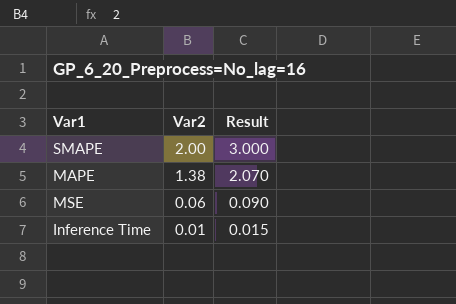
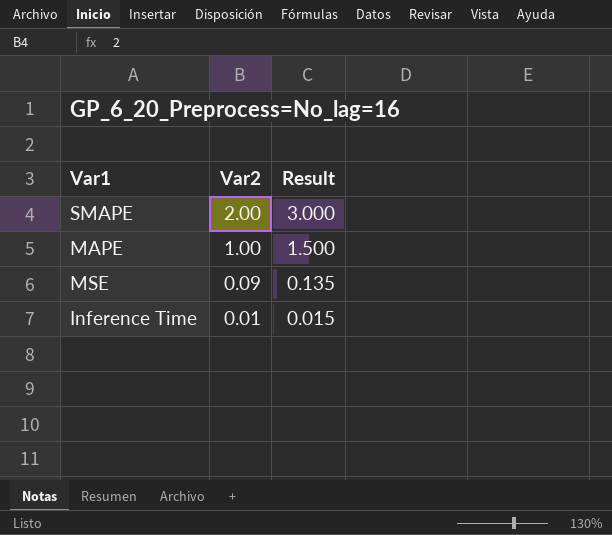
MAPE | Var2: 1.38 -> 1.00
MAPE | Result: 2.070 -> 1.500
MSE | Var2: 0.06 -> 0.09
MSE | Result: 0.090 -> 0.135

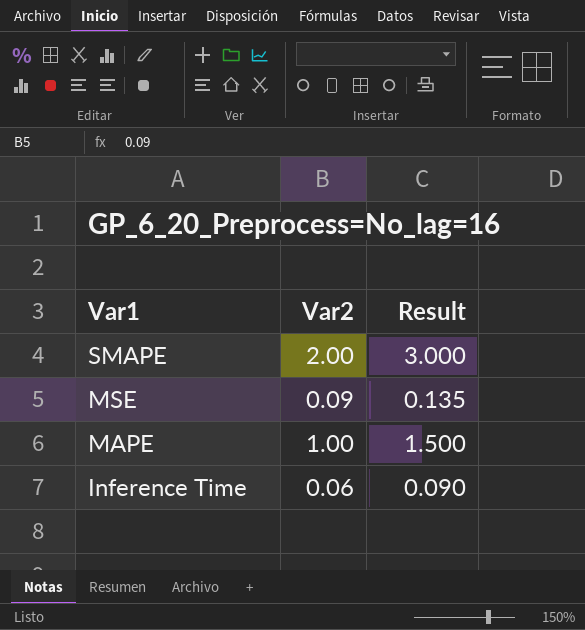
row order: Var2 descending -> Var1 descending
Inference Time | Var2: 0.01 -> 0.06
Inference Time | Result: 0.015 -> 0.090

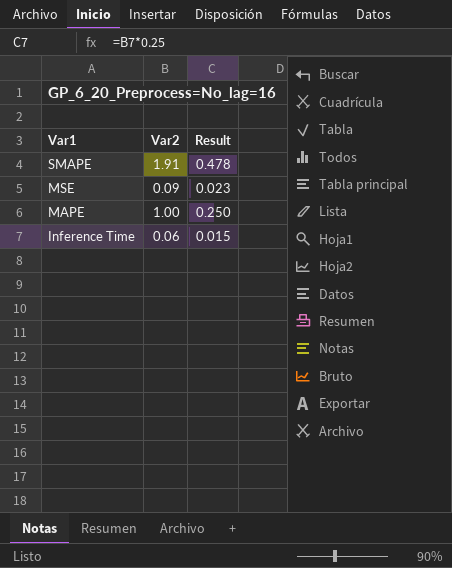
column Result | formula: [Var2] * 1.5 -> [Var2] * 0.25
SMAPE | Var2: 2.00 -> 1.91

